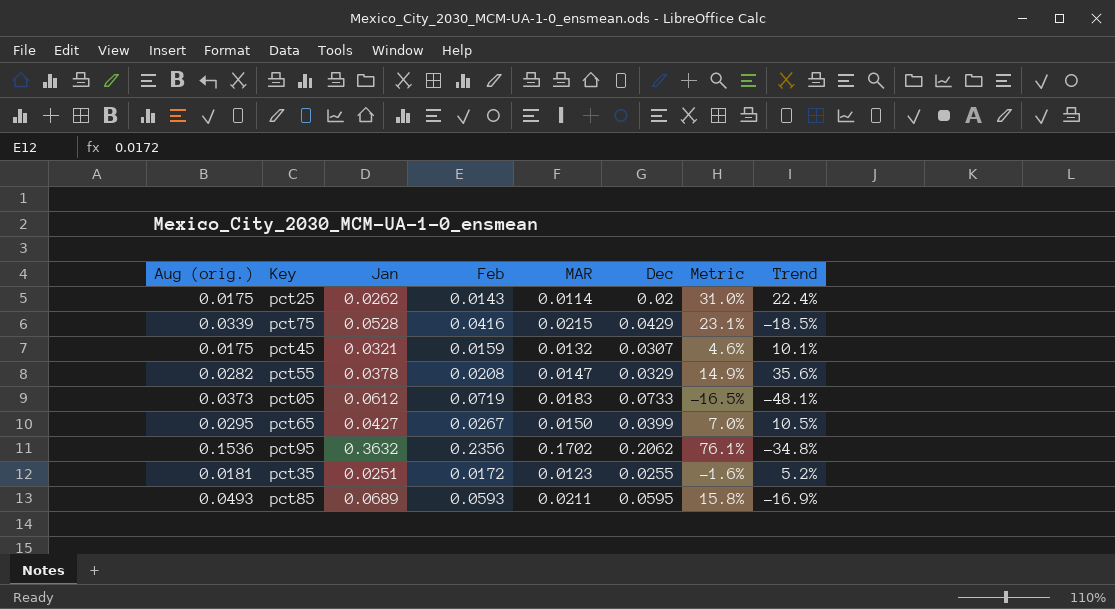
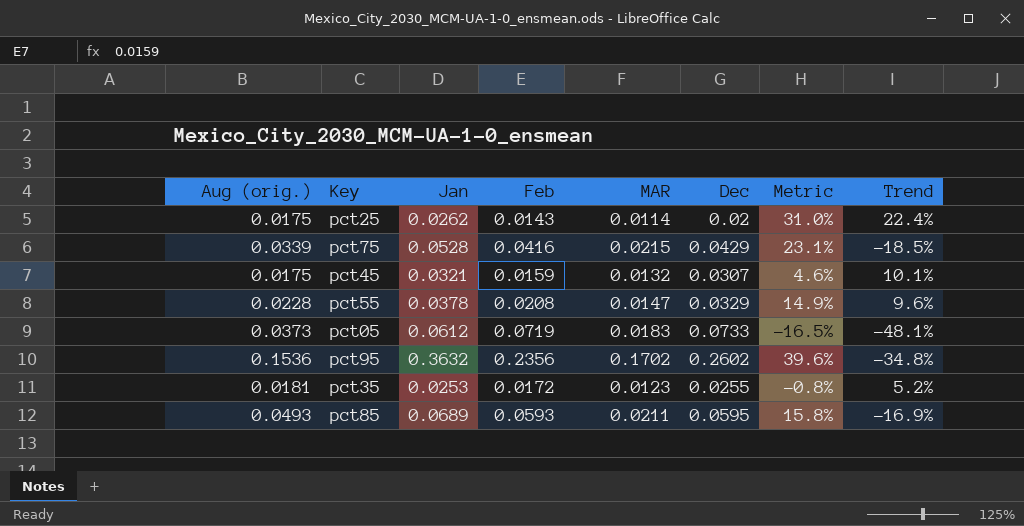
row pct65: 0.0295 | 0.0427 | 0.0267 | 0.0150 | 0.0399 | 7.0% | 10.5% -> none
pct55 | Aug (orig.): 0.0282 -> 0.0228
pct55 | Trend: 35.6% -> 9.6%
pct95 | Dec: 0.2062 -> 0.2602
pct95 | Metric: 76.1% -> 39.6%
pct35 | Jan: 0.0251 -> 0.0253
pct35 | Metric: -1.6% -> -0.8%

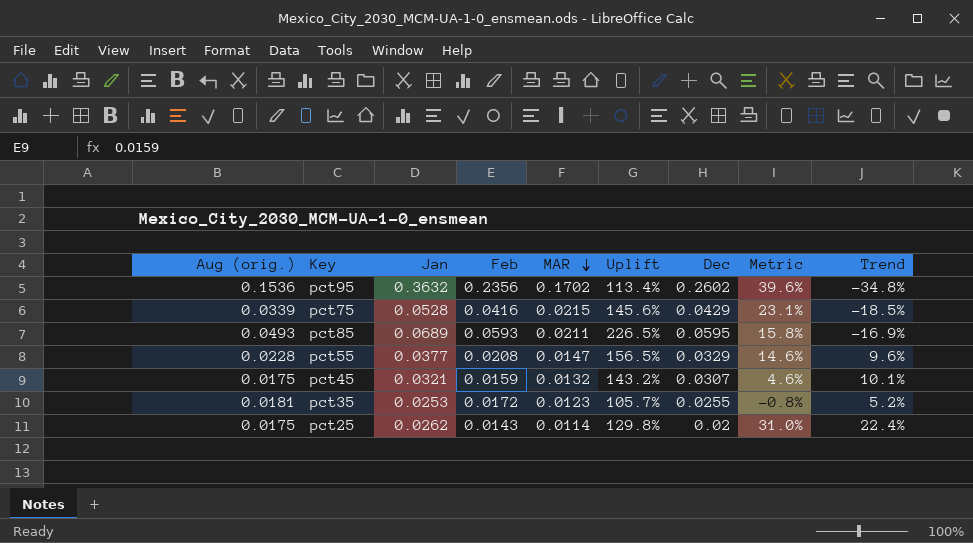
row order: none -> MAR descending
column Uplift | formula: none -> ([Jan] - [MAR]) / [MAR]
row pct05: 0.0373 | 0.0612 | 0.0719 | 0.0183 | 0.0733 | -16.5% | -48.1% -> none
pct55 | Jan: 0.0378 -> 0.0377
pct55 | Metric: 14.9% -> 14.6%

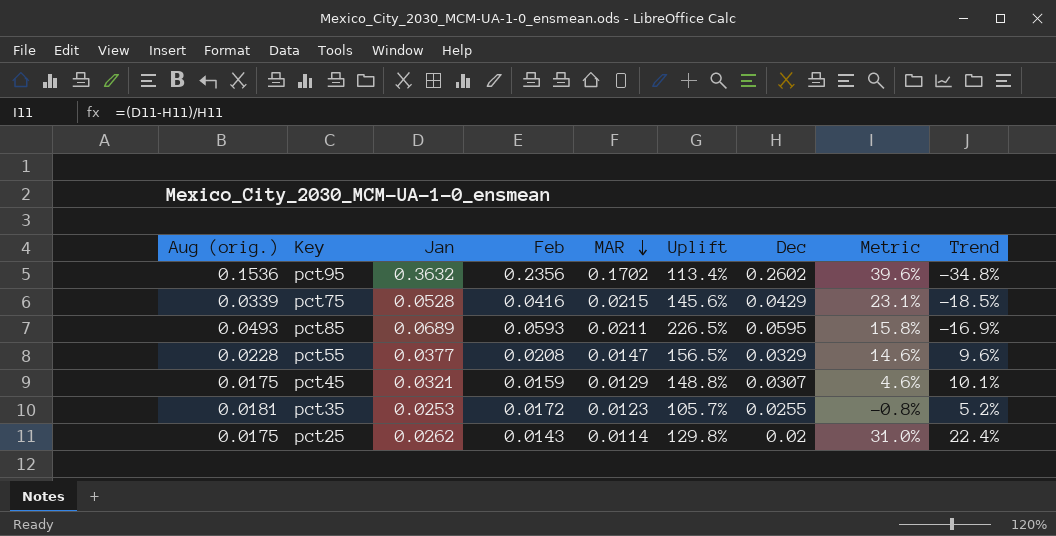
pct45 | MAR: 0.0132 -> 0.0129
pct45 | Uplift: 143.2% -> 148.8%

